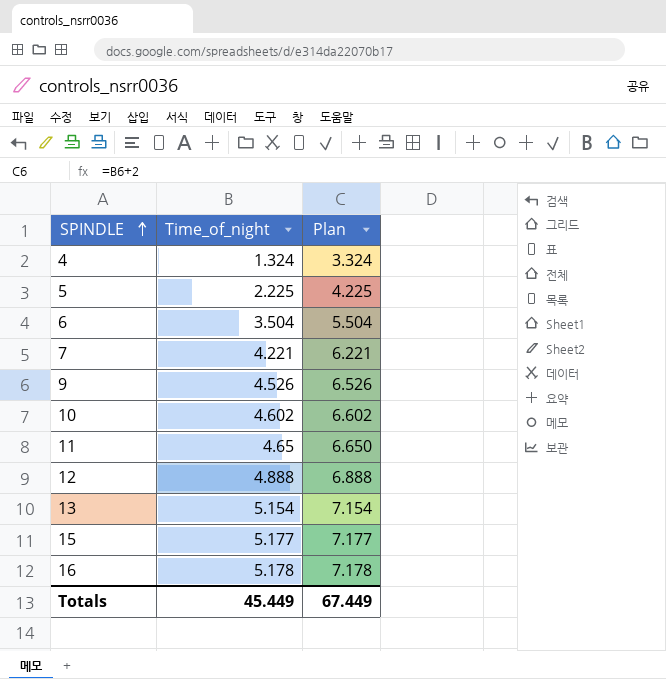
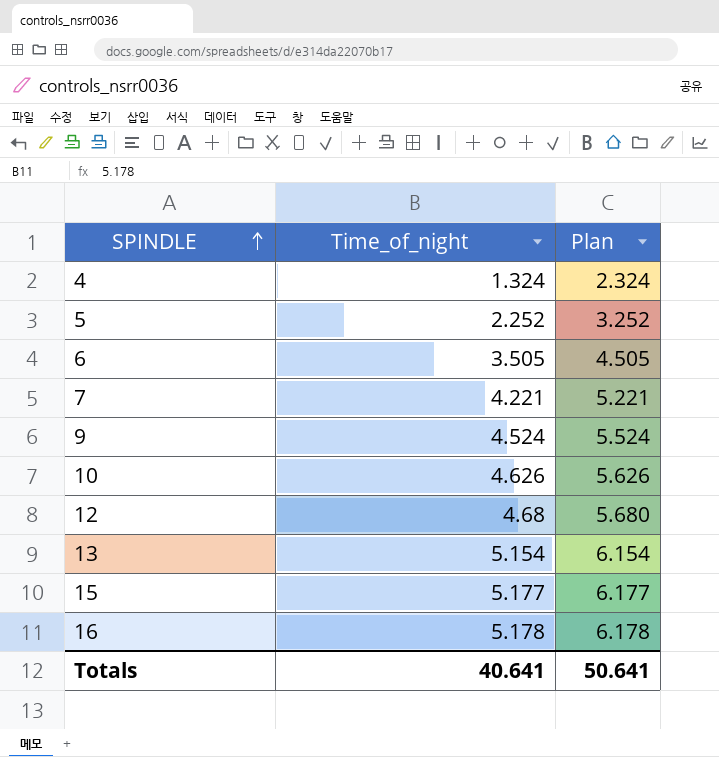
column Plan | formula: [Time_of_night] + 2 -> [Time_of_night] + 1
row 11: 4.65 | 6.650 -> none
5 | Time_of_night: 2.225 -> 2.252
6 | Time_of_night: 3.504 -> 3.505
9 | Time_of_night: 4.526 -> 4.524
10 | Time_of_night: 4.602 -> 4.626
12 | Time_of_night: 4.888 -> 4.68
Totals | Time_of_night: 45.449 -> 40.641
Totals | Plan: 67.449 -> 50.641

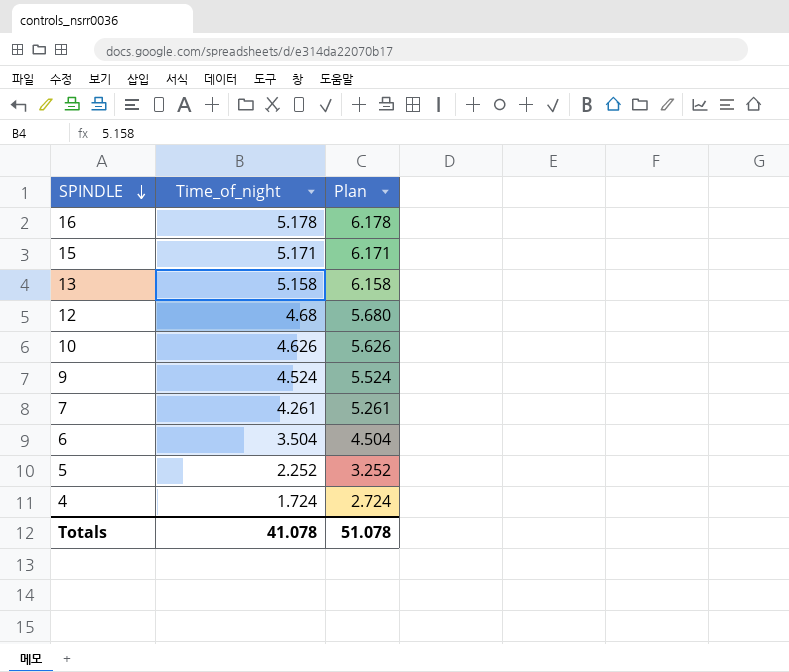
row order: SPINDLE ascending -> SPINDLE descending
15 | Time_of_night: 5.177 -> 5.171
15 | Plan: 6.177 -> 6.171
13 | Time_of_night: 5.154 -> 5.158
13 | Plan: 6.154 -> 6.158
7 | Time_of_night: 4.221 -> 4.261
7 | Plan: 5.221 -> 5.261
6 | Time_of_night: 3.505 -> 3.504
6 | Plan: 4.505 -> 4.504
4 | Time_of_night: 1.324 -> 1.724
4 | Plan: 2.324 -> 2.724
Totals | Time_of_night: 40.641 -> 41.078
Totals | Plan: 50.641 -> 51.078

